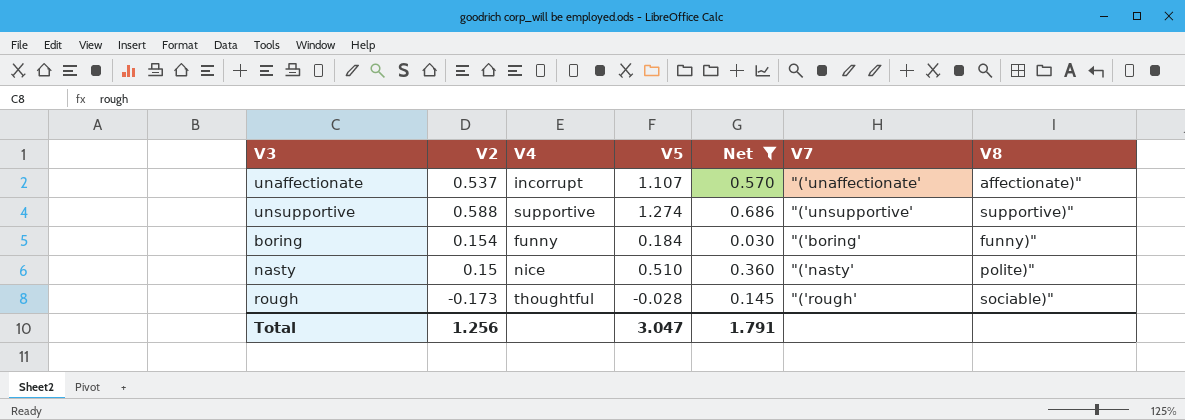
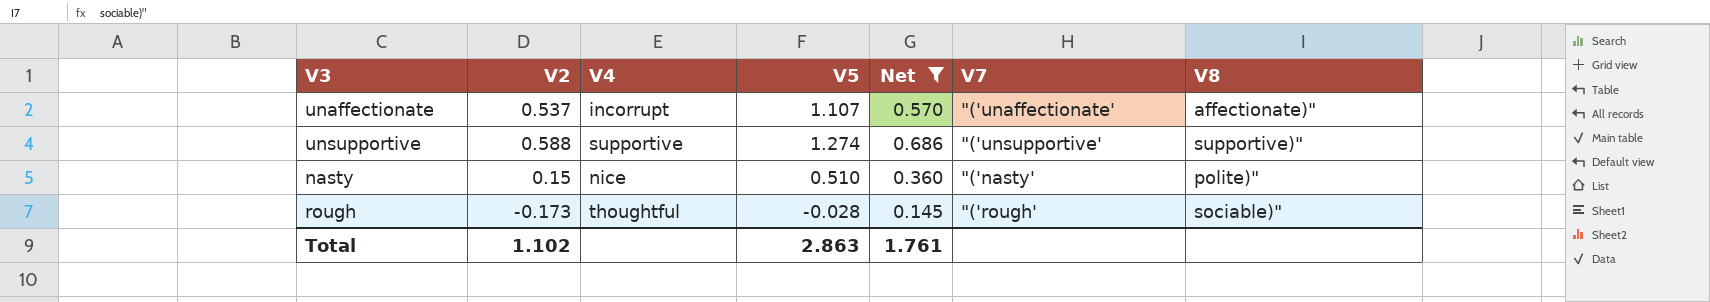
row boring: 0.154 | funny | 0.184 | 0.030 | "('boring' | funny)" -> none
Total | V2: 1.256 -> 1.102
Total | V5: 3.047 -> 2.863
Total | Net: 1.791 -> 1.761

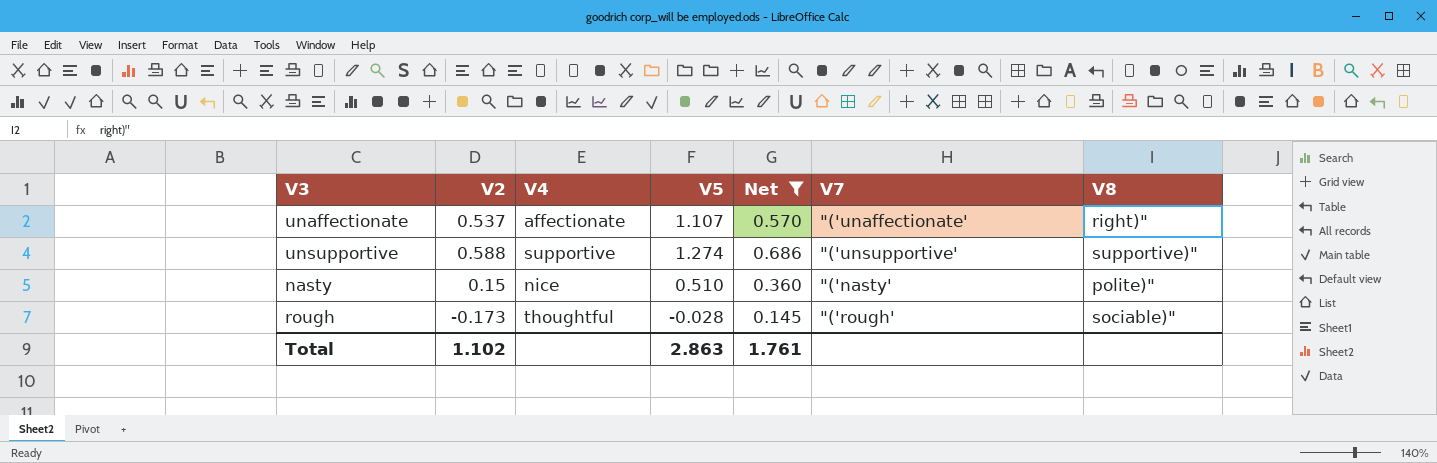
unaffectionate | V4: incorrupt -> affectionate
unaffectionate | V8: affectionate)" -> right)"

